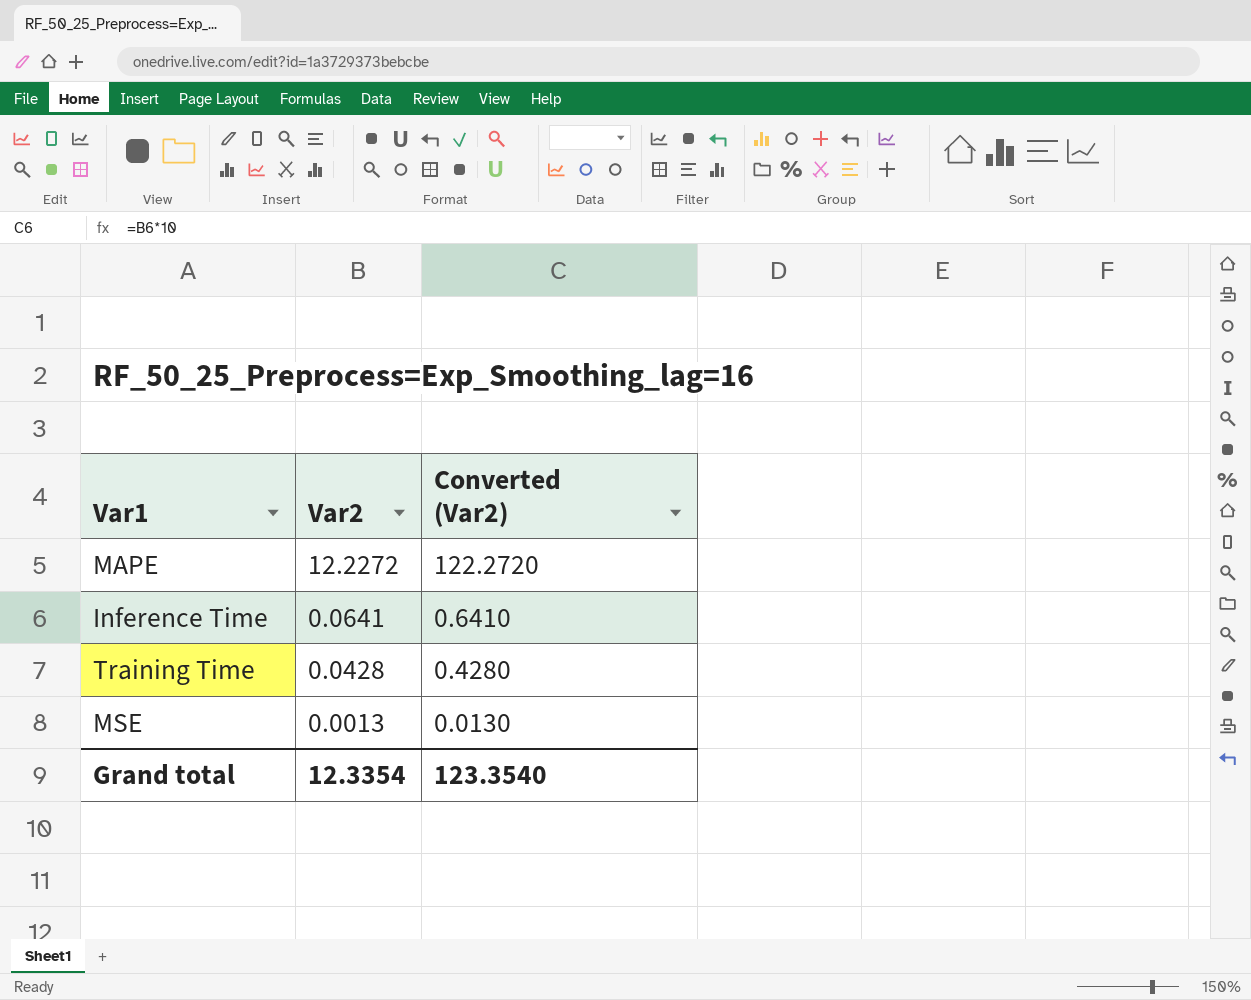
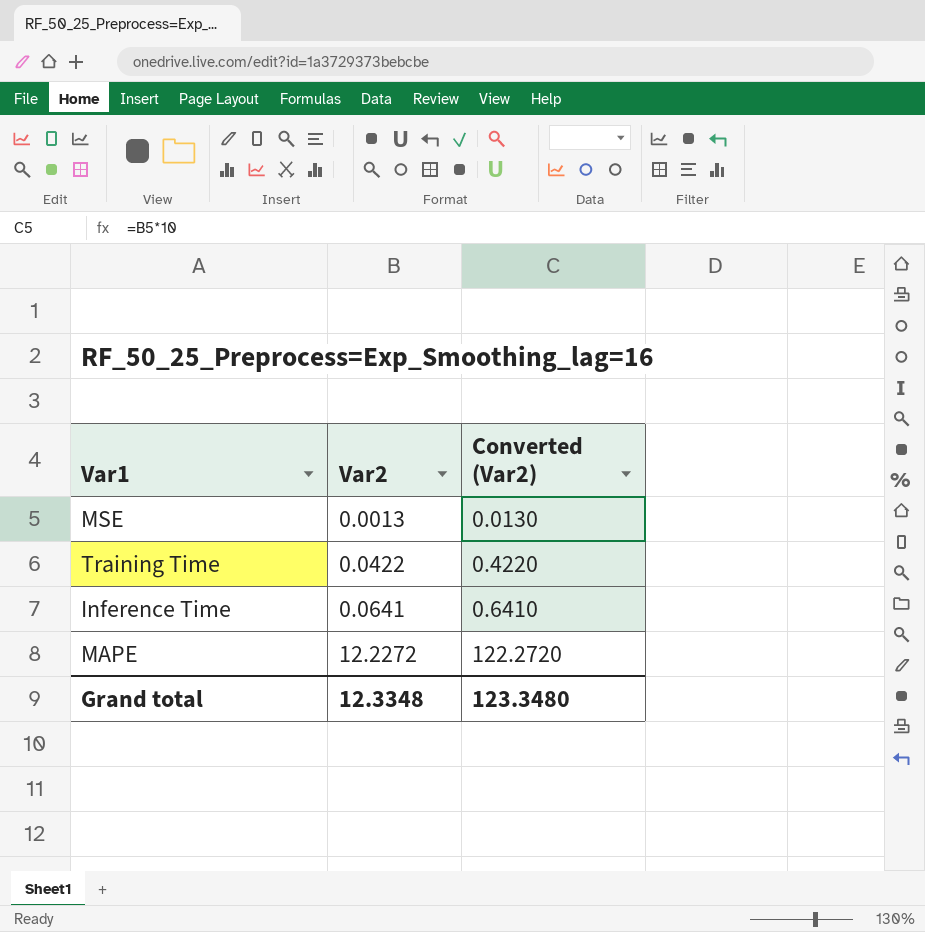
row order: Var2 descending -> Var2 ascending
Training Time | Var2: 0.0428 -> 0.0422
Training Time | Converted (Var2): 0.4280 -> 0.4220
Grand total | Var2: 12.3354 -> 12.3348
Grand total | Converted (Var2): 123.3540 -> 123.3480

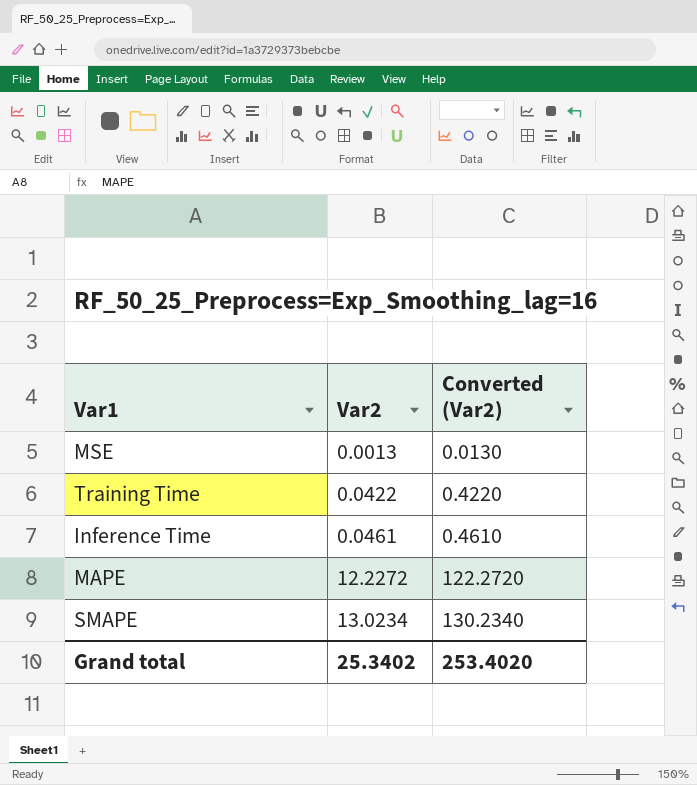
Inference Time | Var2: 0.0641 -> 0.0461
Inference Time | Converted (Var2): 0.6410 -> 0.4610
row SMAPE: none -> 13.0234 | 130.2340
Grand total | Var2: 12.3348 -> 25.3402
Grand total | Converted (Var2): 123.3480 -> 253.4020

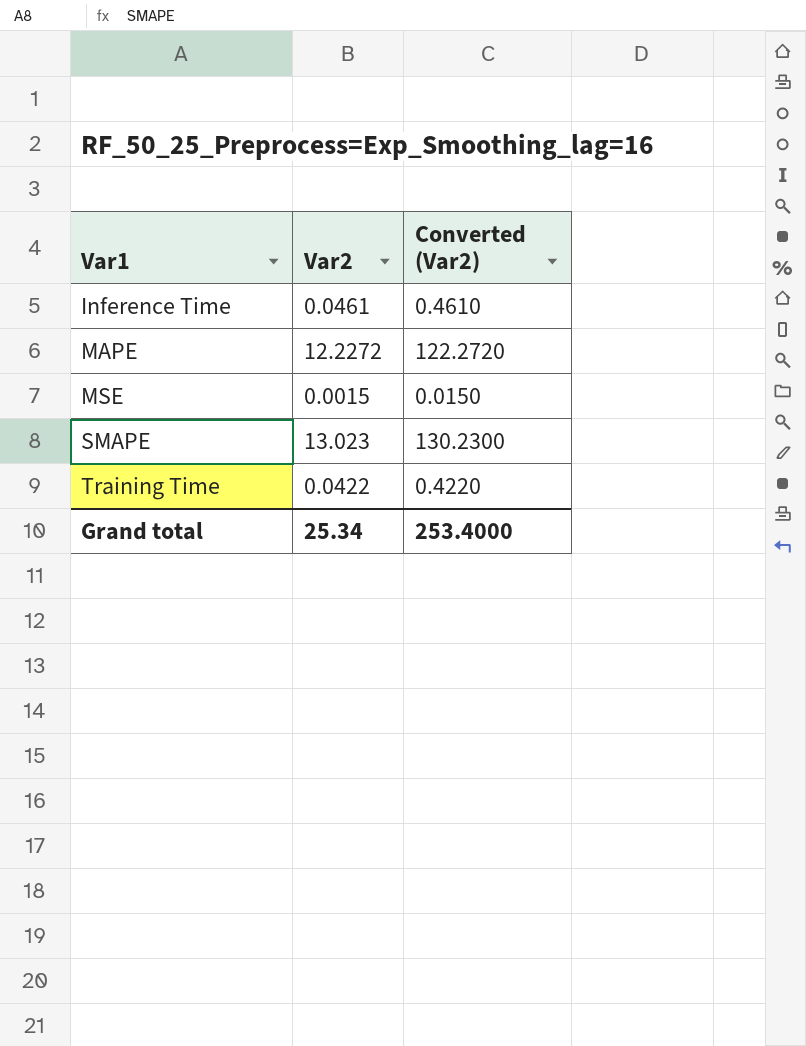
row order: Var2 ascending -> Var1 ascending
MSE | Var2: 0.0013 -> 0.0015
MSE | Converted (Var2): 0.0130 -> 0.0150
SMAPE | Var2: 13.0234 -> 13.023
SMAPE | Converted (Var2): 130.2340 -> 130.2300
Grand total | Var2: 25.3402 -> 25.34
Grand total | Converted (Var2): 253.4020 -> 253.4000

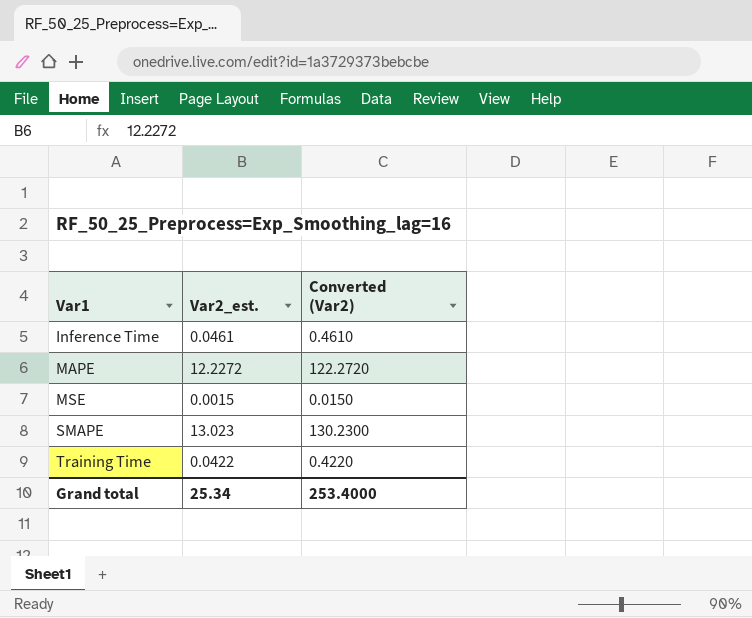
column name: Var2 -> Var2_est.

